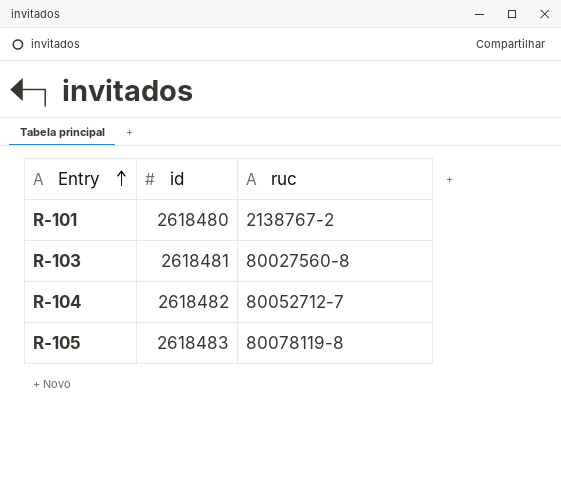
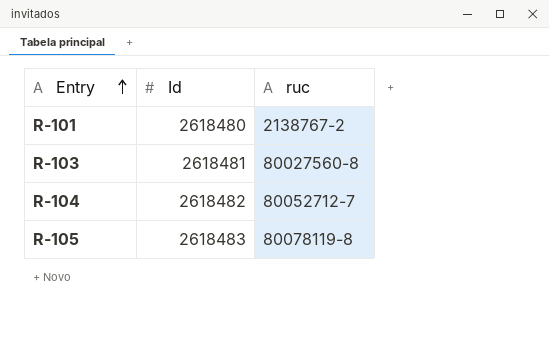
column name: id -> Id

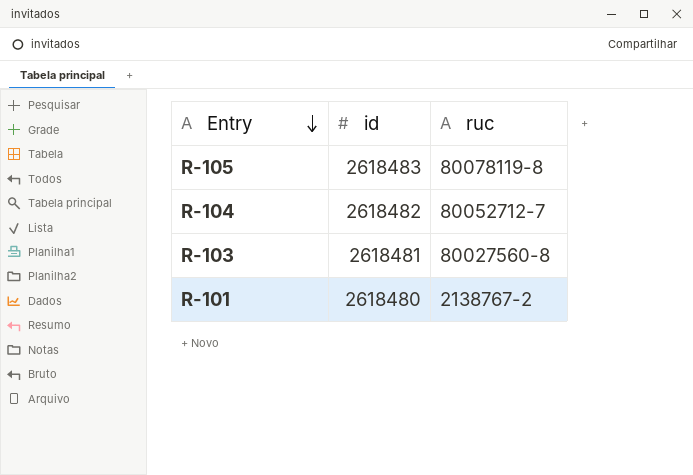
row order: Entry ascending -> Entry descending
column name: Id -> id

